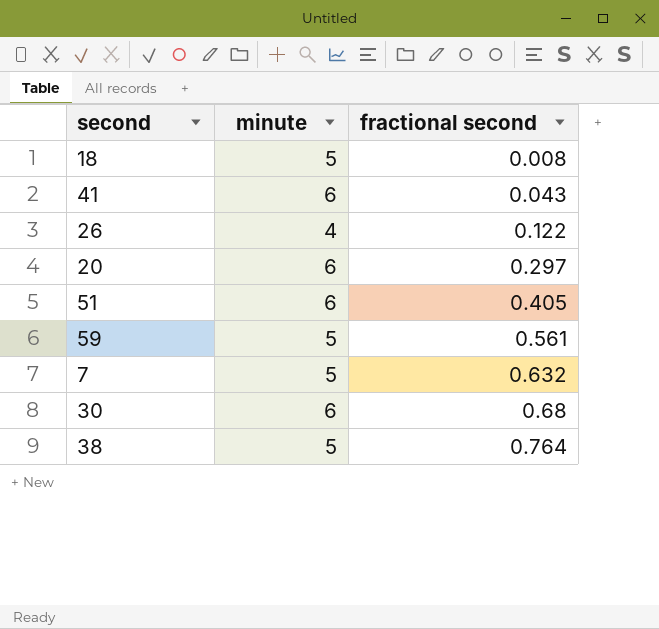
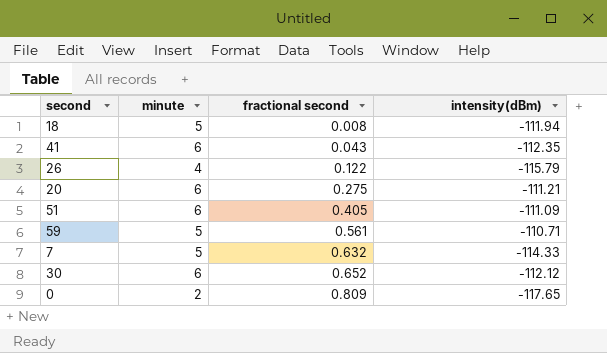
column intensity(dBm) | position: none -> 4
row 38: 5 | 0.764 -> none
20 | fractional second: 0.297 -> 0.275
30 | fractional second: 0.68 -> 0.652
row 0: none -> 2 | 0.809 | -117.65

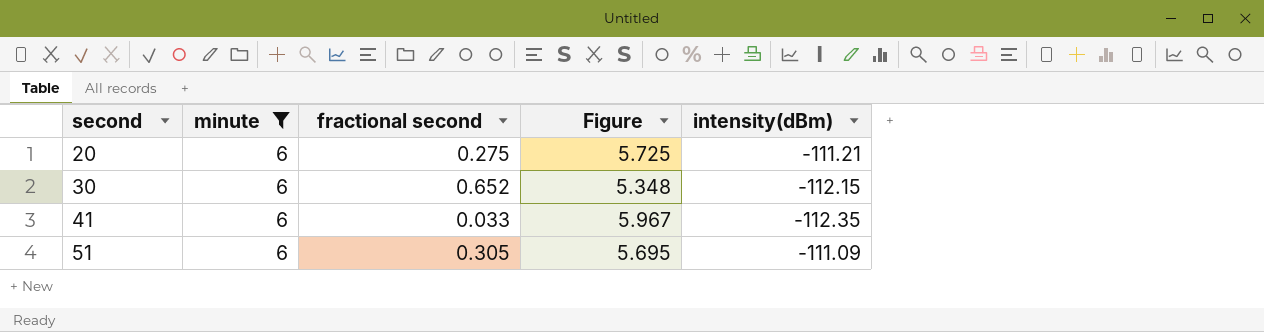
filter: none -> minute = 6
row order: fractional second ascending -> second ascending
column Figure | formula: none -> [minute] - [fractional second]
30 | intensity(dBm): -112.12 -> -112.15
41 | fractional second: 0.043 -> 0.033
51 | fractional second: 0.405 -> 0.305

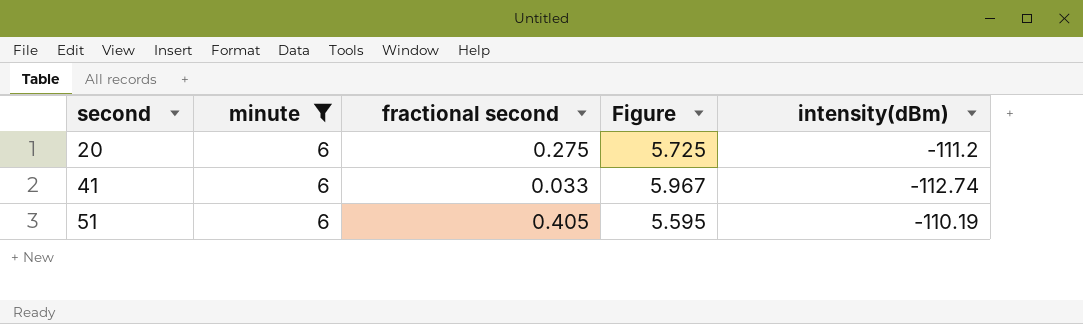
row 30: 6 | 0.652 | 5.348 | -112.15 -> none
20 | intensity(dBm): -111.21 -> -111.2
41 | intensity(dBm): -112.35 -> -112.74
51 | fractional second: 0.305 -> 0.405
51 | Figure: 5.695 -> 5.595
51 | intensity(dBm): -111.09 -> -110.19

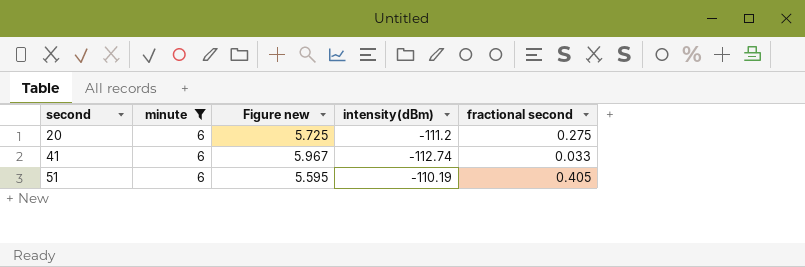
column name: Figure -> Figure new
column fractional second | position: 3 -> 5

